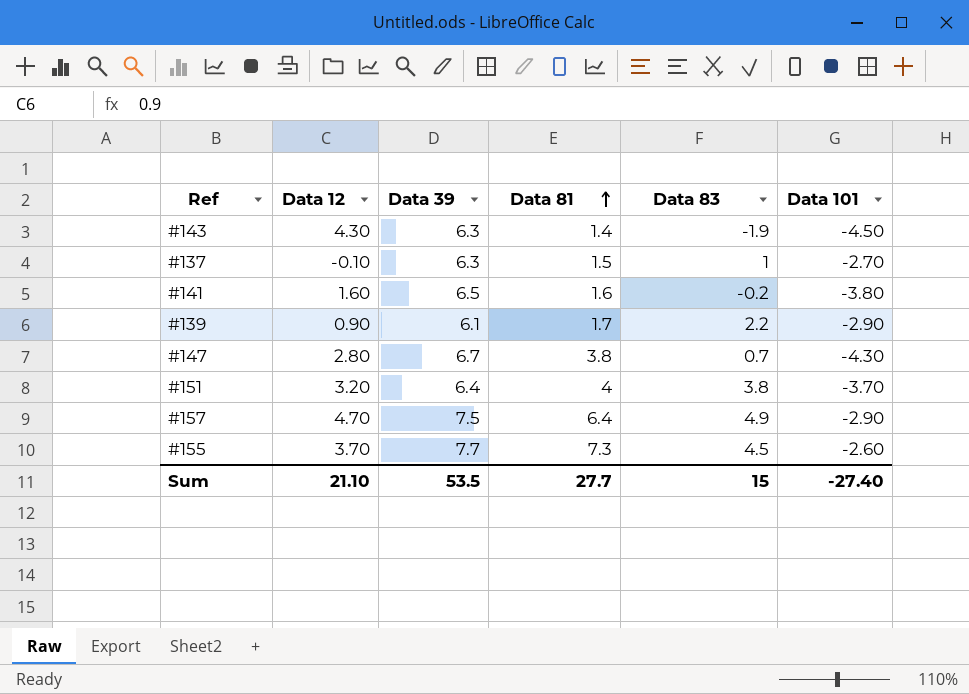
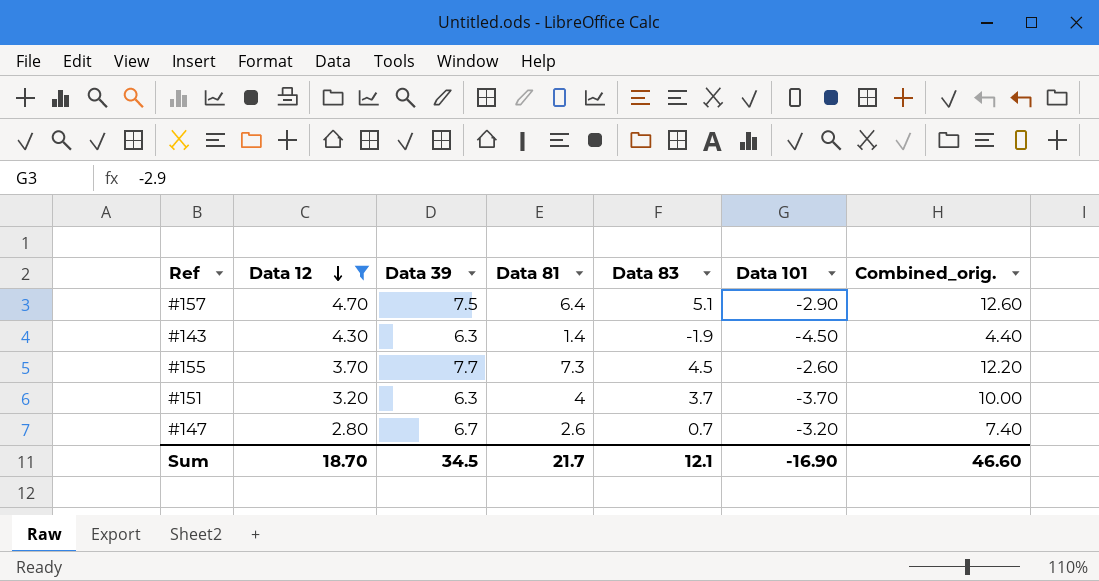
filter: none -> Data 12 >= 2.80
row order: Data 81 ascending -> Data 12 descending
column Combined_orig. | formula: none -> [Data 39] + [Data 83]
#157 | Data 83: 4.9 -> 5.1
#151 | Data 39: 6.4 -> 6.3
#151 | Data 83: 3.8 -> 3.7
#147 | Data 81: 3.8 -> 2.6
#147 | Data 101: -4.30 -> -3.20
Sum | Data 12: 21.10 -> 18.70
Sum | Data 39: 53.5 -> 34.5
Sum | Data 81: 27.7 -> 21.7
Sum | Data 83: 15 -> 12.1
Sum | Data 101: -27.40 -> -16.90

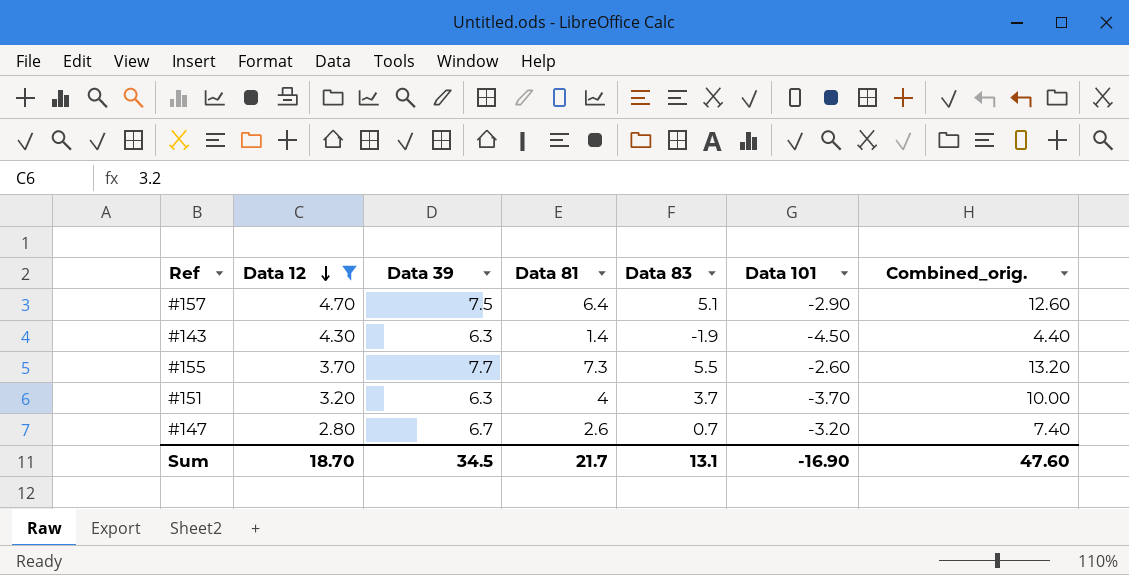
#155 | Data 83: 4.5 -> 5.5
#155 | Combined_orig.: 12.20 -> 13.20
Sum | Data 83: 12.1 -> 13.1
Sum | Combined_orig.: 46.60 -> 47.60

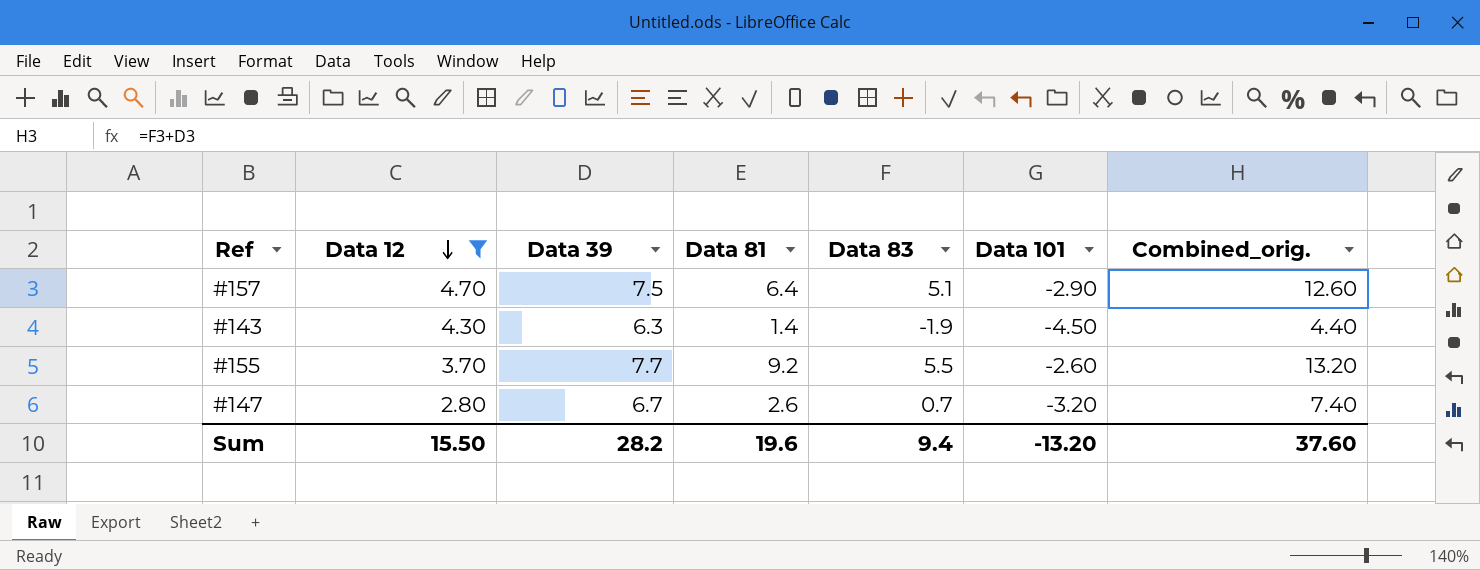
row #151: 3.20 | 6.3 | 4 | 3.7 | -3.70 | 10.00 -> none
#155 | Data 81: 7.3 -> 9.2
Sum | Data 12: 18.70 -> 15.50
Sum | Data 39: 34.5 -> 28.2
Sum | Data 81: 21.7 -> 19.6
Sum | Data 83: 13.1 -> 9.4
Sum | Data 101: -16.90 -> -13.20
Sum | Combined_orig.: 47.60 -> 37.60

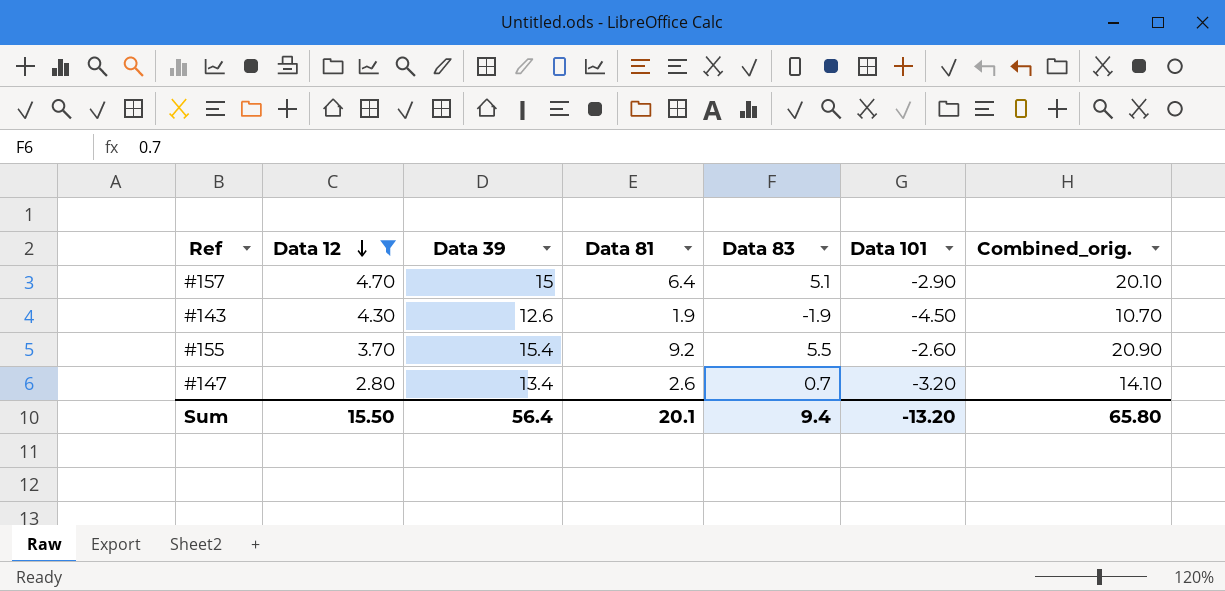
#157 | Data 39: 7.5 -> 15
#157 | Combined_orig.: 12.60 -> 20.10
#143 | Data 39: 6.3 -> 12.6
#143 | Data 81: 1.4 -> 1.9
#143 | Combined_orig.: 4.40 -> 10.70
#155 | Data 39: 7.7 -> 15.4
#155 | Combined_orig.: 13.20 -> 20.90
#147 | Data 39: 6.7 -> 13.4
#147 | Combined_orig.: 7.40 -> 14.10
Sum | Data 39: 28.2 -> 56.4
Sum | Data 81: 19.6 -> 20.1
Sum | Combined_orig.: 37.60 -> 65.80

